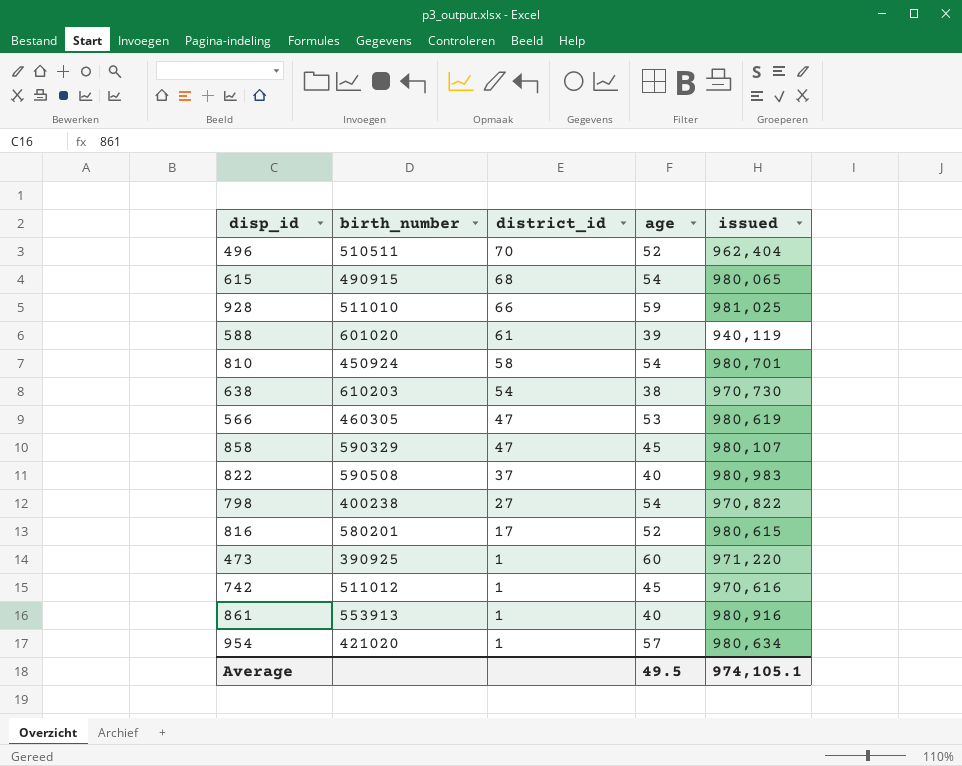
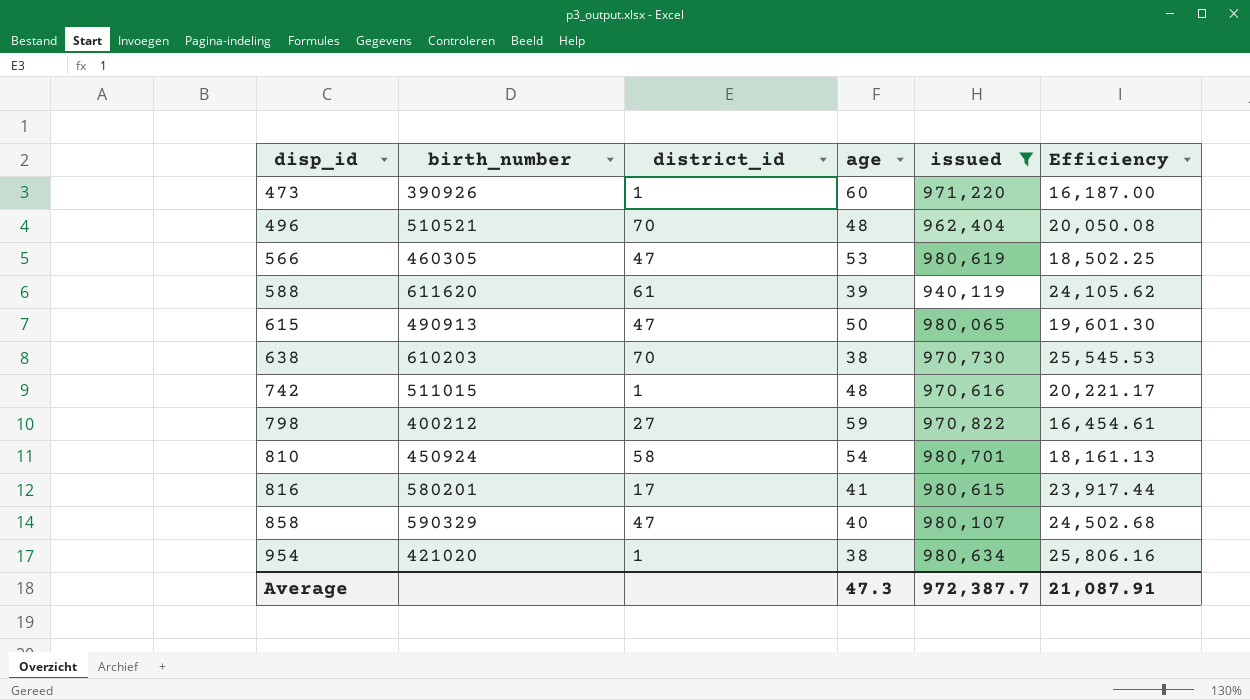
filter: none -> issued <= 980,701
row order: district_id descending -> disp_id ascending
column Efficiency | formula: none -> [issued] / [age]
473 | birth_number: 390925 -> 390926
496 | birth_number: 510511 -> 510521
496 | age: 52 -> 48
588 | birth_number: 601020 -> 611620
615 | birth_number: 490915 -> 490913
615 | district_id: 68 -> 47
615 | age: 54 -> 50
638 | district_id: 54 -> 70
742 | birth_number: 511012 -> 511015
742 | age: 45 -> 48
798 | birth_number: 400238 -> 400212
798 | age: 54 -> 59
816 | age: 52 -> 41
858 | age: 45 -> 40
954 | age: 57 -> 38
Average | age: 49.5 -> 47.3
Average | issued: 974,105.1 -> 972,387.7

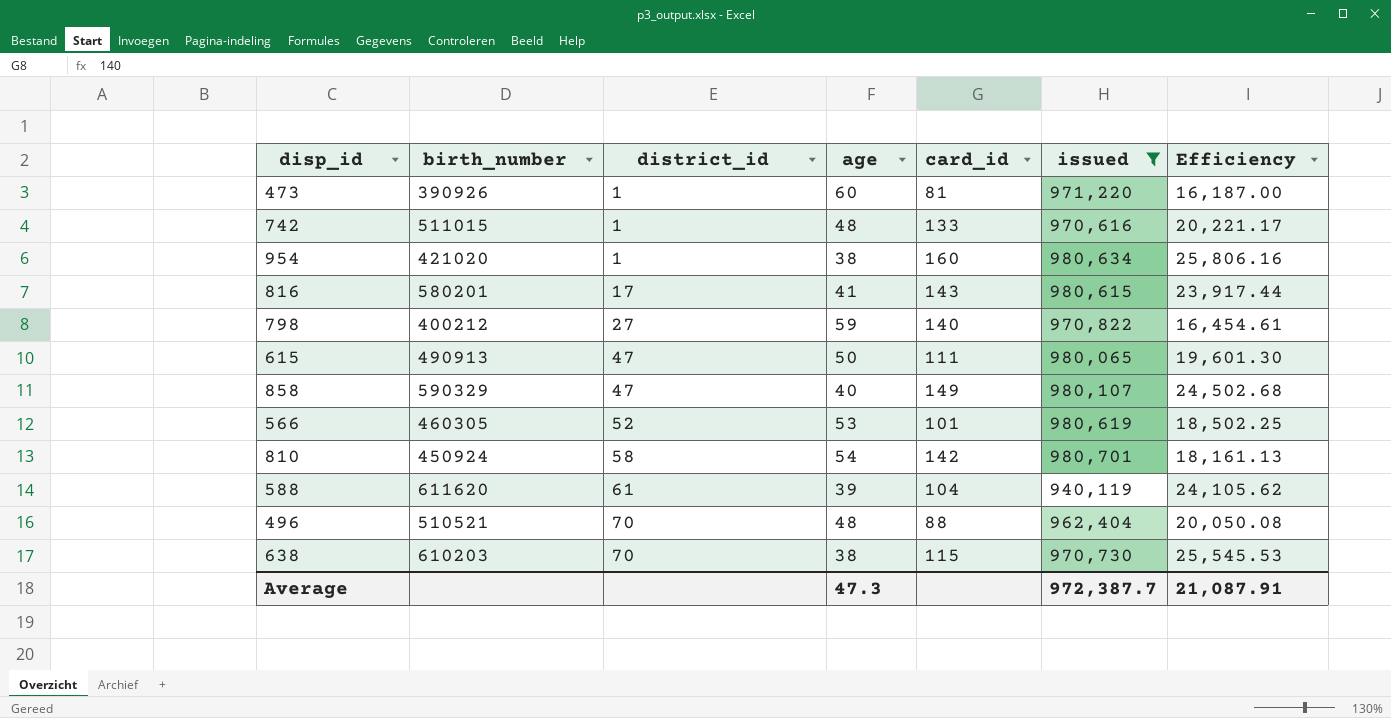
row order: disp_id ascending -> district_id ascending
column card_id | position: none -> 5
566 | district_id: 47 -> 52

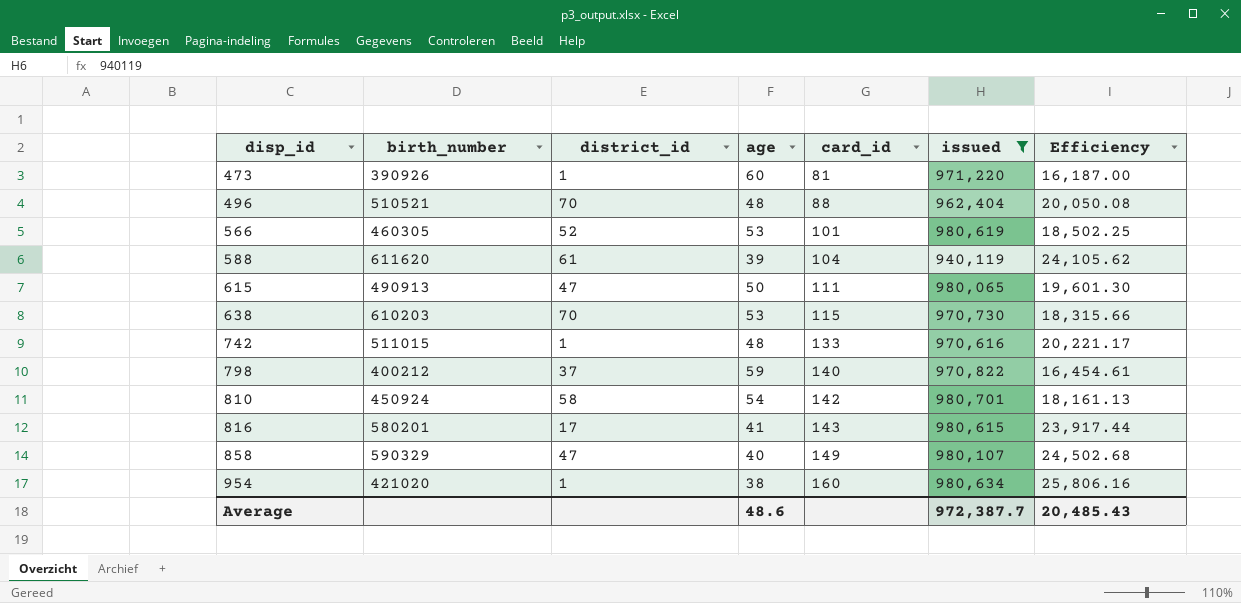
row order: district_id ascending -> disp_id ascending
638 | age: 38 -> 53
638 | Efficiency: 25,545.53 -> 18,315.66
798 | district_id: 27 -> 37
Average | age: 47.3 -> 48.6
Average | Efficiency: 21,087.91 -> 20,485.43

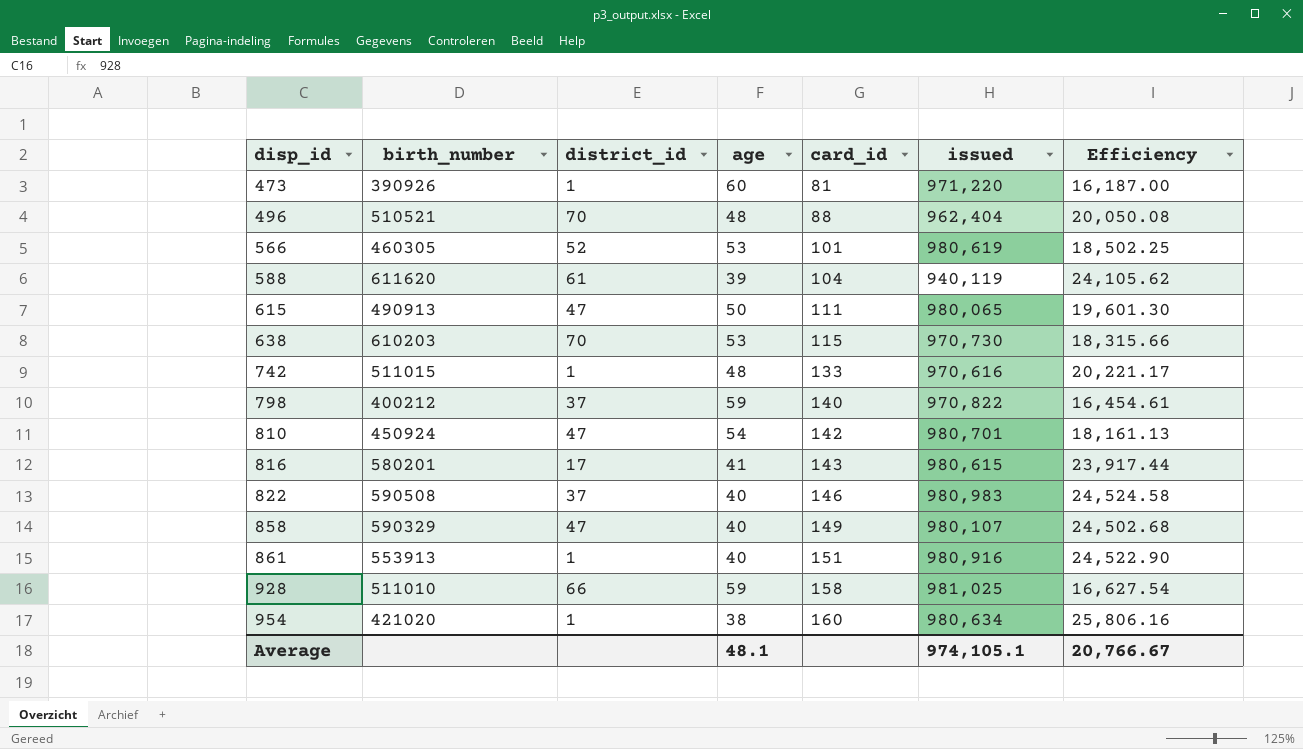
filter: issued <= 980,701 -> none
810 | district_id: 58 -> 47
Average | age: 48.6 -> 48.1
Average | issued: 972,387.7 -> 974,105.1
Average | Efficiency: 20,485.43 -> 20,766.67

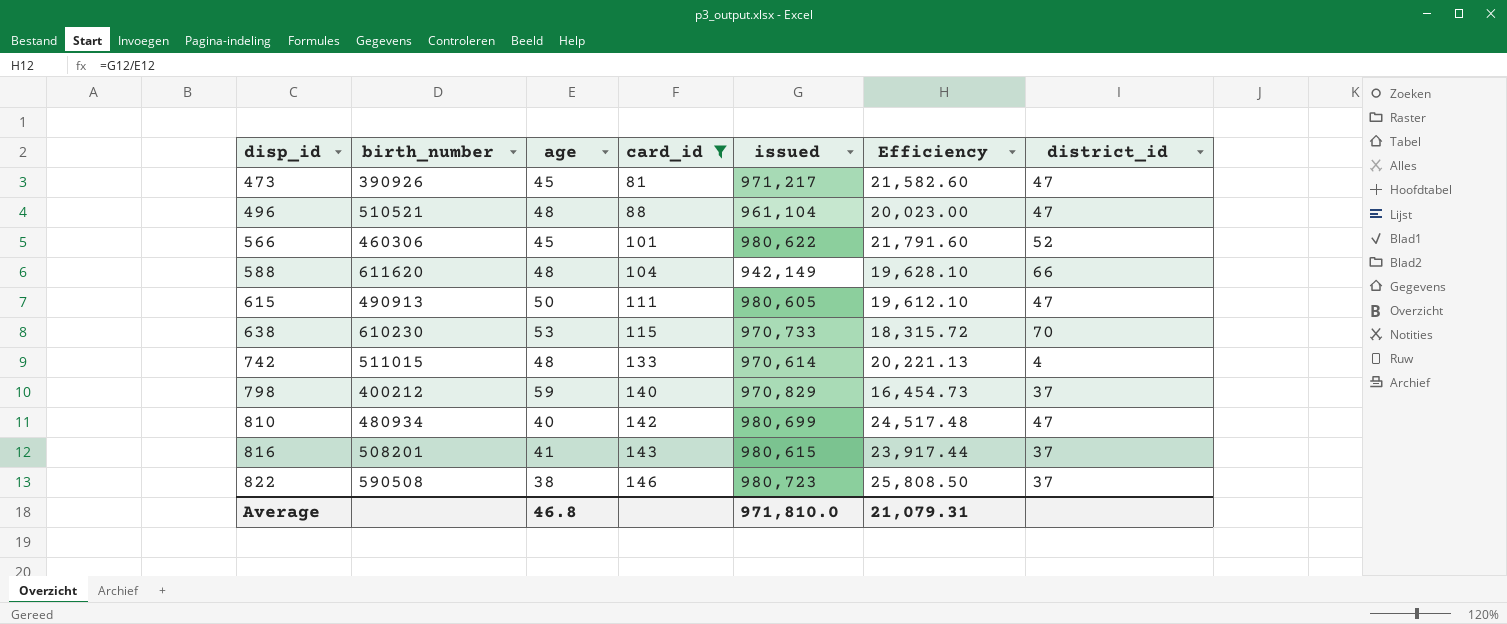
filter: none -> card_id <= 146
column district_id | position: 3 -> 7
473 | age: 60 -> 45
473 | issued: 971,220 -> 971,217
473 | Efficiency: 16,187.00 -> 21,582.60
473 | district_id: 1 -> 47
496 | issued: 962,404 -> 961,104
496 | Efficiency: 20,050.08 -> 20,023.00
496 | district_id: 70 -> 47
566 | birth_number: 460305 -> 460306
566 | age: 53 -> 45
566 | issued: 980,619 -> 980,622
566 | Efficiency: 18,502.25 -> 21,791.60
588 | age: 39 -> 48
588 | issued: 940,119 -> 942,149
588 | Efficiency: 24,105.62 -> 19,628.10
588 | district_id: 61 -> 66
615 | issued: 980,065 -> 980,605
615 | Efficiency: 19,601.30 -> 19,612.10
638 | birth_number: 610203 -> 610230
638 | issued: 970,730 -> 970,733
638 | Efficiency: 18,315.66 -> 18,315.72
742 | issued: 970,616 -> 970,614
742 | Efficiency: 20,221.17 -> 20,221.13
742 | district_id: 1 -> 4
798 | issued: 970,822 -> 970,829
798 | Efficiency: 16,454.61 -> 16,454.73
810 | birth_number: 450924 -> 480934
810 | age: 54 -> 40
810 | issued: 980,701 -> 980,699
810 | Efficiency: 18,161.13 -> 24,517.48
816 | birth_number: 580201 -> 508201
816 | district_id: 17 -> 37
822 | age: 40 -> 38
822 | issued: 980,983 -> 980,723
822 | Efficiency: 24,524.58 -> 25,808.50
Average | age: 48.1 -> 46.8
Average | issued: 974,105.1 -> 971,810.0
Average | Efficiency: 20,766.67 -> 21,079.31

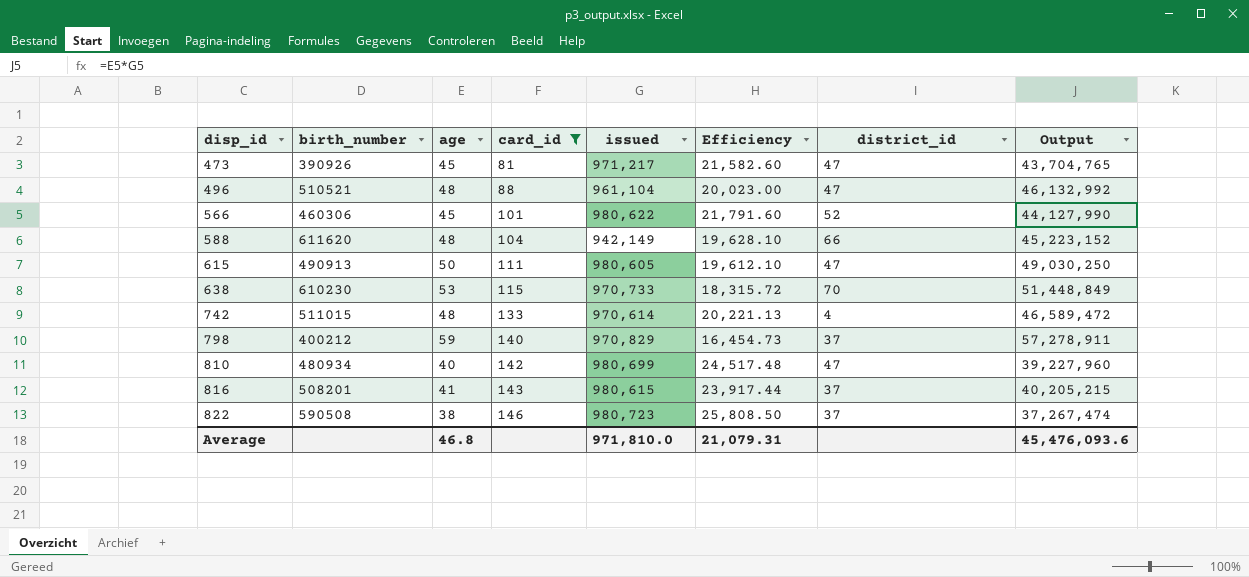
column Output | formula: none -> [age] * [issued]

